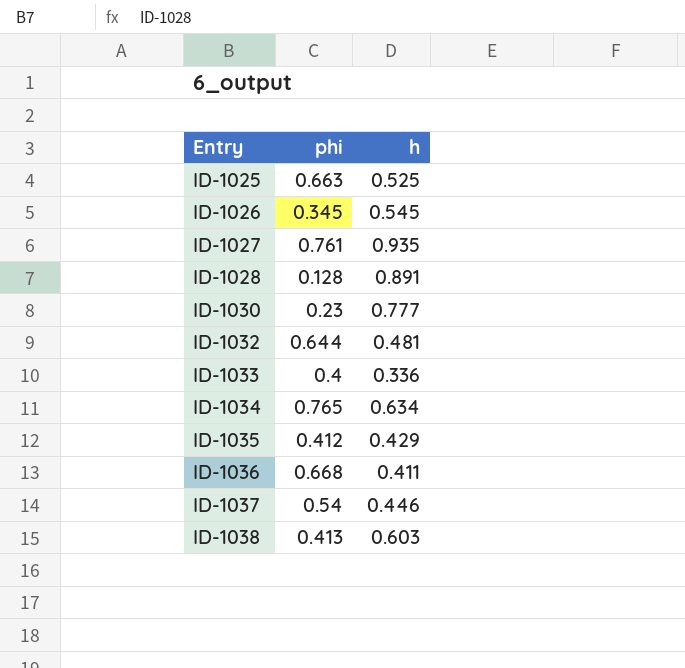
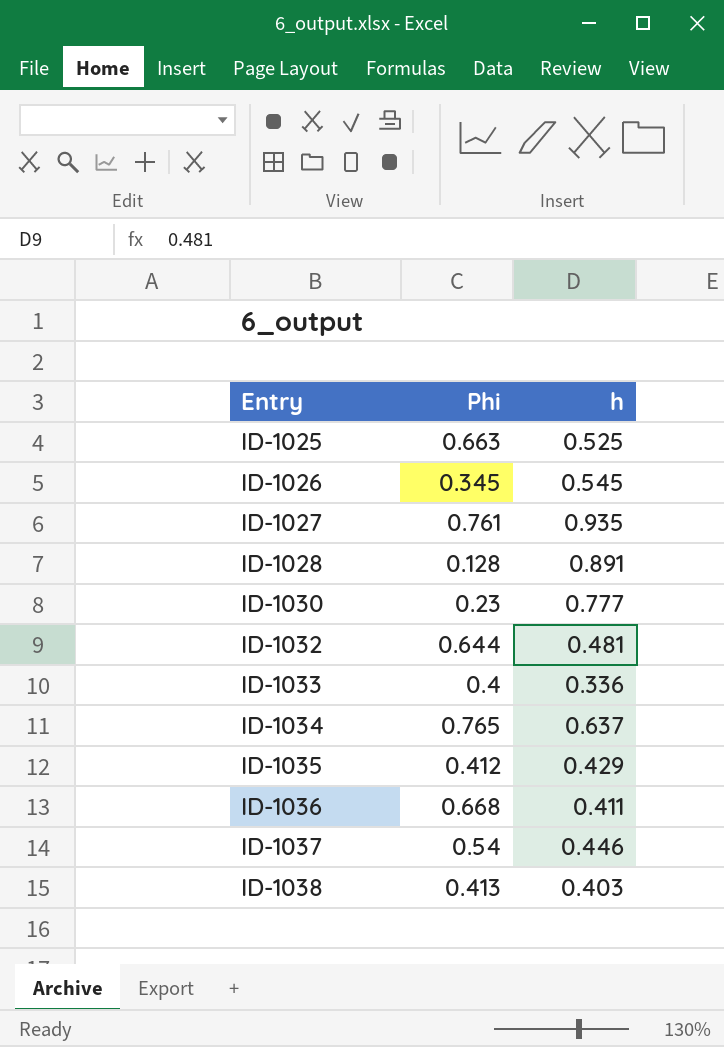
column name: phi -> Phi
ID-1034 | h: 0.634 -> 0.637
ID-1038 | h: 0.603 -> 0.403

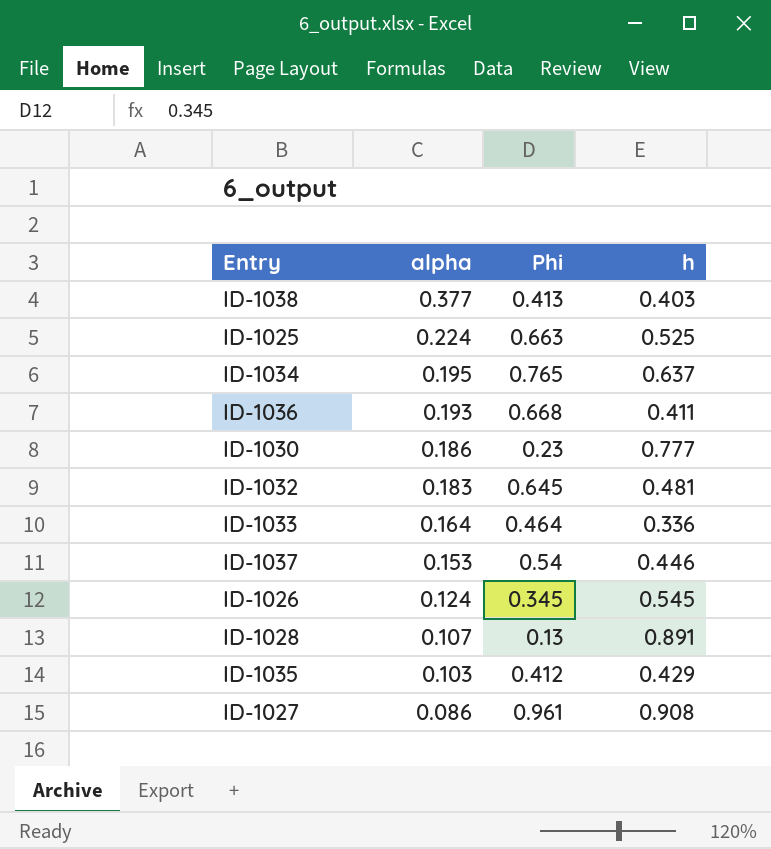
row order: Entry ascending -> alpha descending
column alpha | position: none -> 2
ID-1032 | Phi: 0.644 -> 0.645
ID-1033 | Phi: 0.4 -> 0.464
ID-1028 | Phi: 0.128 -> 0.13
ID-1027 | Phi: 0.761 -> 0.961
ID-1027 | h: 0.935 -> 0.908

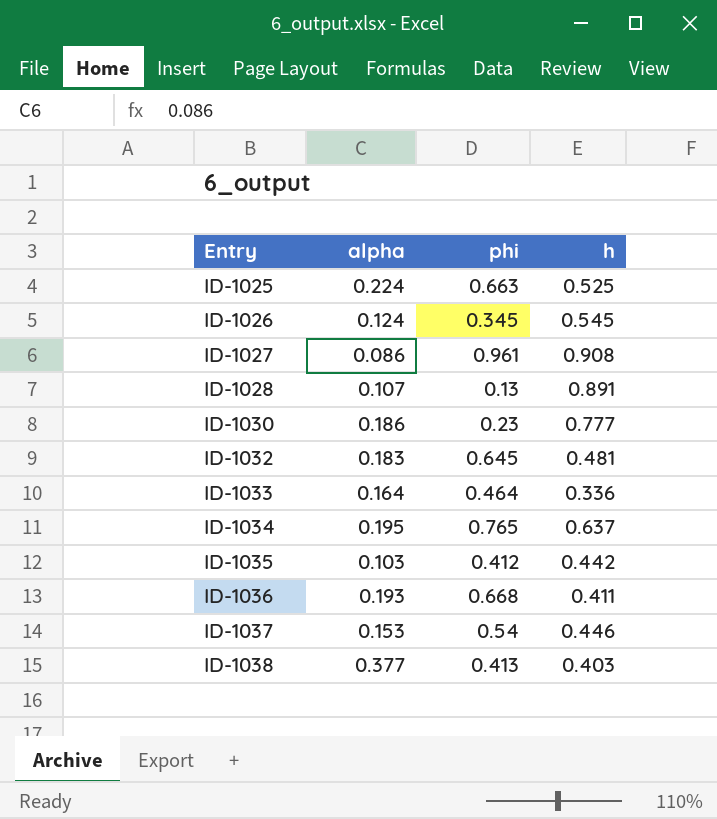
row order: alpha descending -> Entry ascending
column name: Phi -> phi
ID-1035 | h: 0.429 -> 0.442

